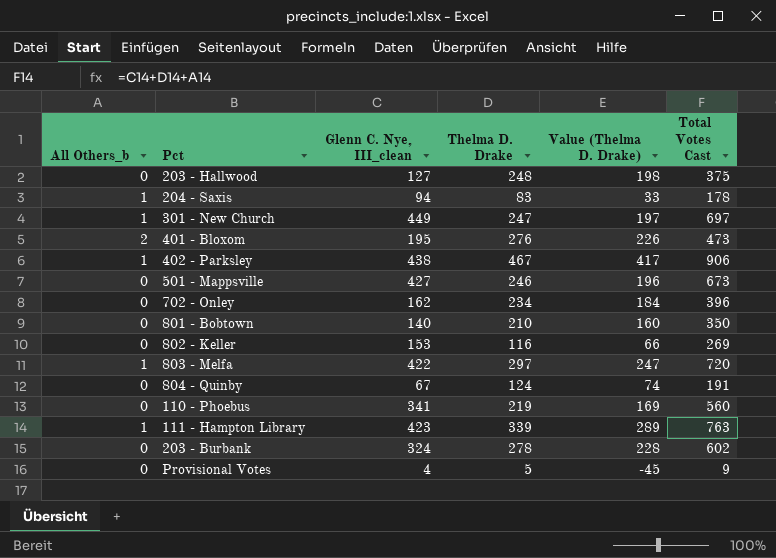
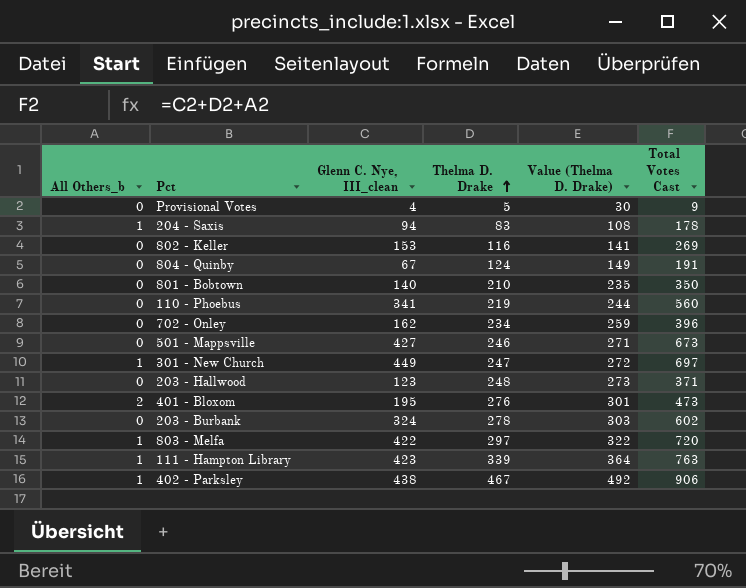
row order: none -> Thelma D. Drake ascending
column Value (Thelma D. Drake) | formula: [Thelma D. Drake] - 50 -> [Thelma D. Drake] + 25
203 - Hallwood | Glenn C. Nye, III_clean: 127 -> 123
203 - Hallwood | Total Votes Cast: 375 -> 371

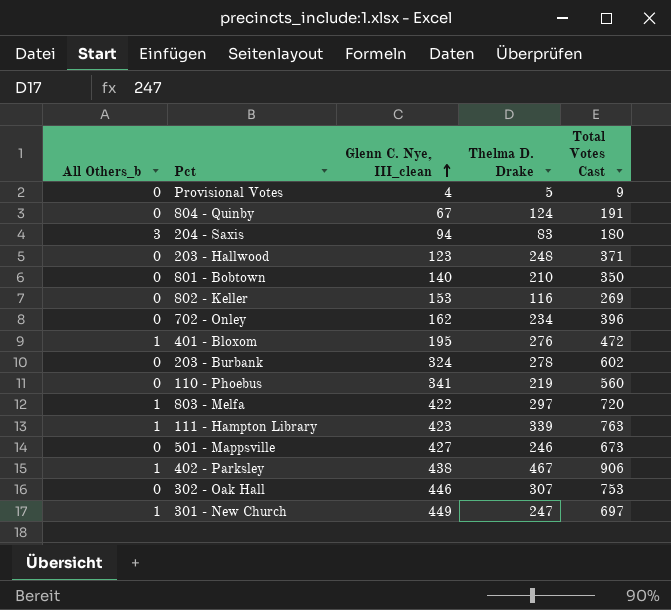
row order: Thelma D. Drake ascending -> Glenn C. Nye, III_clean ascending
column Value (Thelma D. Drake) | formula: [Thelma D. Drake] + 25 -> none
204 - Saxis | All Others_b: 1 -> 3
204 - Saxis | Total Votes Cast: 178 -> 180
401 - Bloxom | All Others_b: 2 -> 1
401 - Bloxom | Total Votes Cast: 473 -> 472
row 302 - Oak Hall: none -> 0 | 446 | 307 | 753

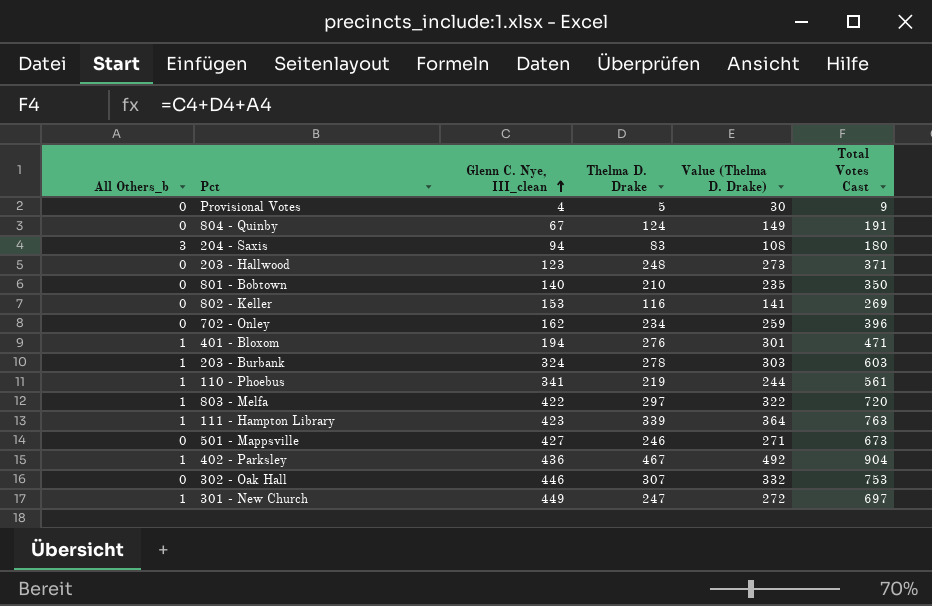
column Value (Thelma D. Drake) | formula: none -> [Thelma D. Drake] + 25
401 - Bloxom | Glenn C. Nye, III_clean: 195 -> 194
401 - Bloxom | Total Votes Cast: 472 -> 471
203 - Burbank | All Others_b: 0 -> 1
203 - Burbank | Total Votes Cast: 602 -> 603
110 - Phoebus | All Others_b: 0 -> 1
110 - Phoebus | Total Votes Cast: 560 -> 561
402 - Parksley | Glenn C. Nye, III_clean: 438 -> 436
402 - Parksley | Total Votes Cast: 906 -> 904

